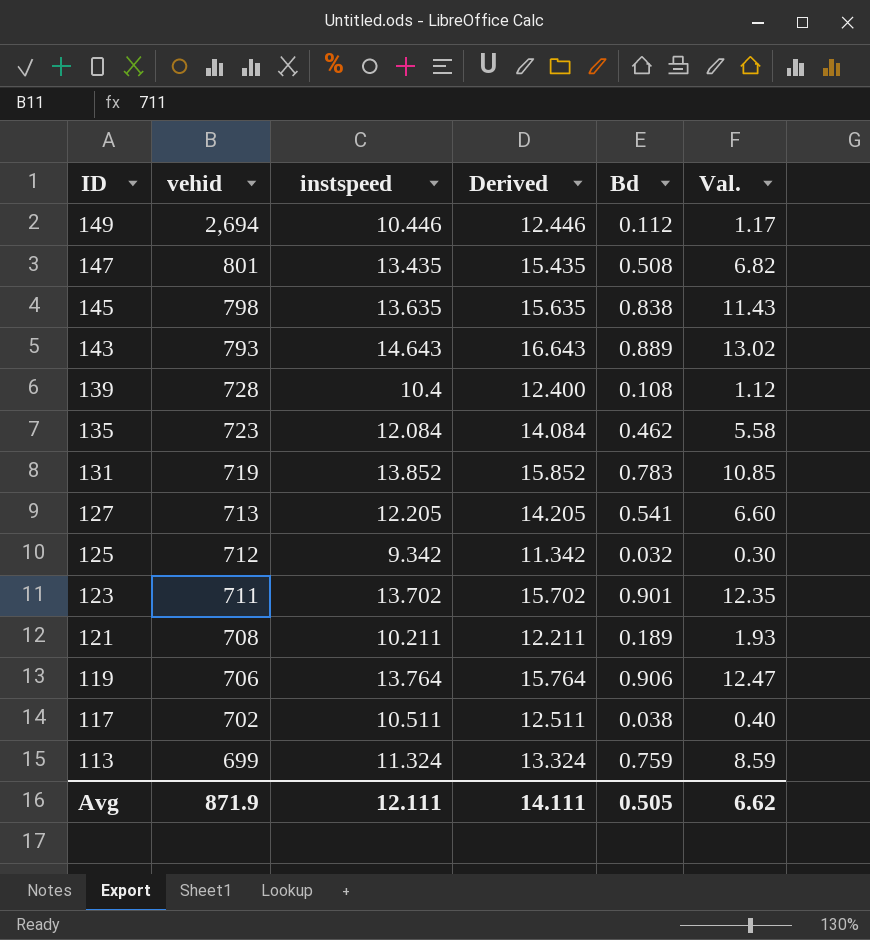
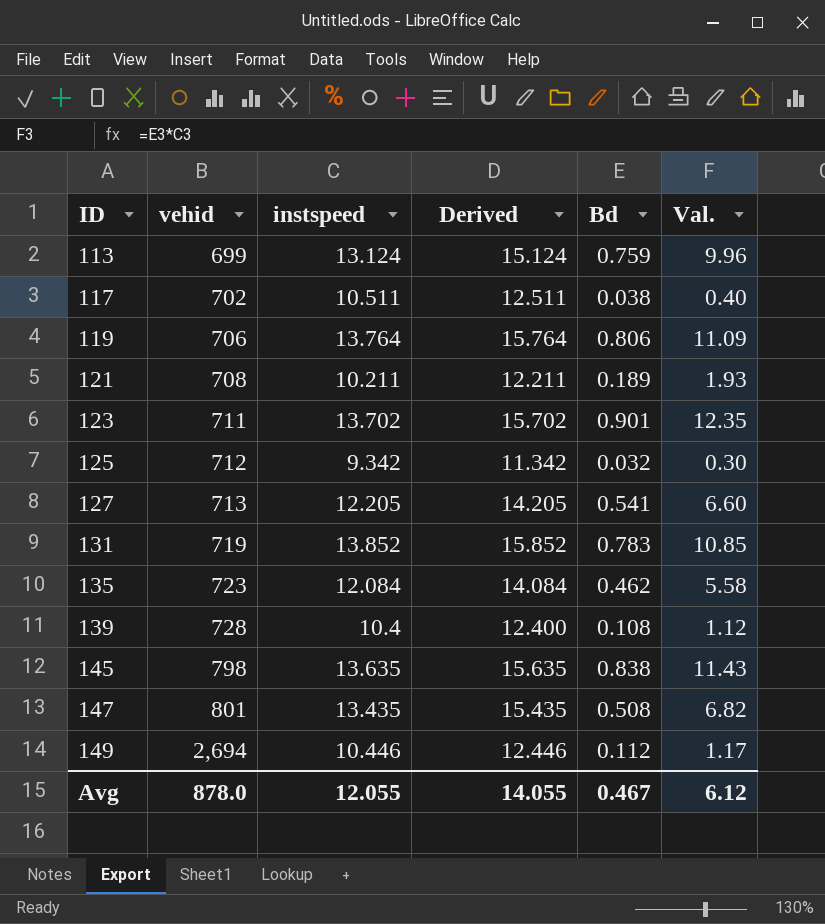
row order: ID descending -> ID ascending
row 143: 793 | 14.643 | 16.643 | 0.889 | 13.02 -> none
113 | instspeed: 11.324 -> 13.124
113 | Derived: 13.324 -> 15.124
113 | Val.: 8.59 -> 9.96
119 | Bd: 0.906 -> 0.806
119 | Val.: 12.47 -> 11.09
Avg | vehid: 871.9 -> 878.0
Avg | instspeed: 12.111 -> 12.055
Avg | Derived: 14.111 -> 14.055
Avg | Bd: 0.505 -> 0.467
Avg | Val.: 6.62 -> 6.12

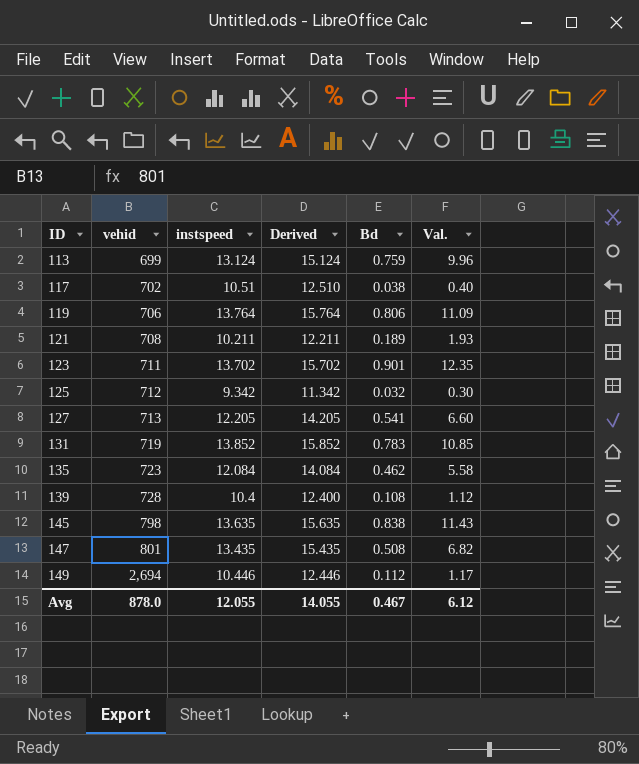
117 | instspeed: 10.511 -> 10.51
117 | Derived: 12.511 -> 12.510

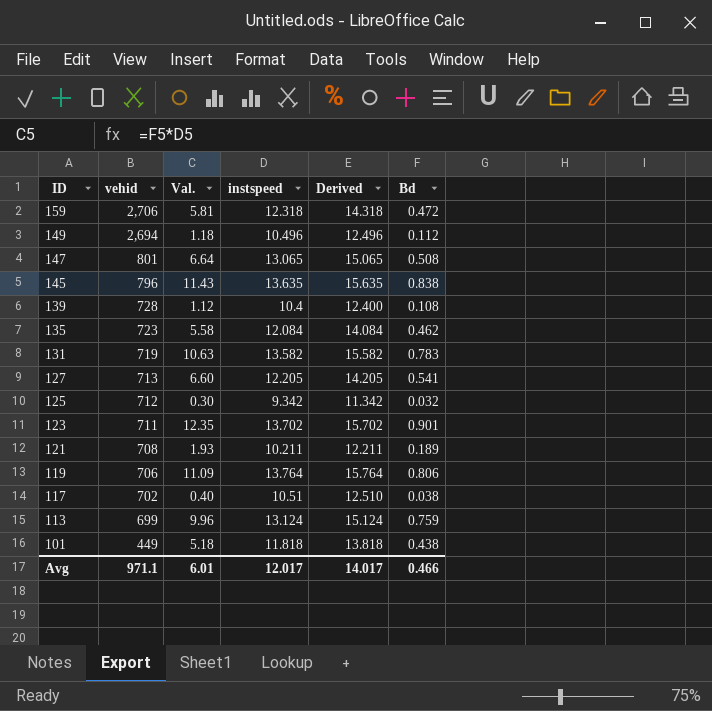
row order: ID ascending -> ID descending
column Val. | position: 6 -> 3
row 159: none -> 2,706 | 5.81 | 12.318 | 14.318 | 0.472
149 | Val.: 1.17 -> 1.18
149 | instspeed: 10.446 -> 10.496
149 | Derived: 12.446 -> 12.496
147 | Val.: 6.82 -> 6.64
147 | instspeed: 13.435 -> 13.065
147 | Derived: 15.435 -> 15.065
145 | vehid: 798 -> 796
131 | Val.: 10.85 -> 10.63
131 | instspeed: 13.852 -> 13.582
131 | Derived: 15.852 -> 15.582
row 101: none -> 449 | 5.18 | 11.818 | 13.818 | 0.438
Avg | vehid: 878.0 -> 971.1
Avg | Val.: 6.12 -> 6.01
Avg | instspeed: 12.055 -> 12.017
Avg | Derived: 14.055 -> 14.017
Avg | Bd: 0.467 -> 0.466

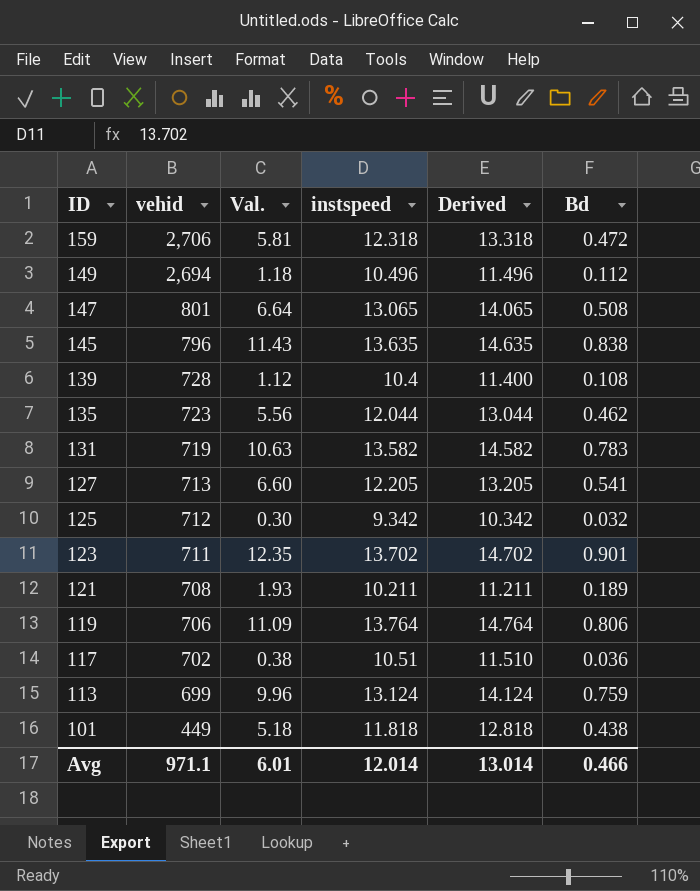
column Derived | formula: [instspeed] + 2 -> [instspeed] + 1
135 | Val.: 5.58 -> 5.56
135 | instspeed: 12.084 -> 12.044
117 | Val.: 0.40 -> 0.38
117 | Bd: 0.038 -> 0.036
Avg | instspeed: 12.017 -> 12.014
Avg | Derived: 14.017 -> 13.014

